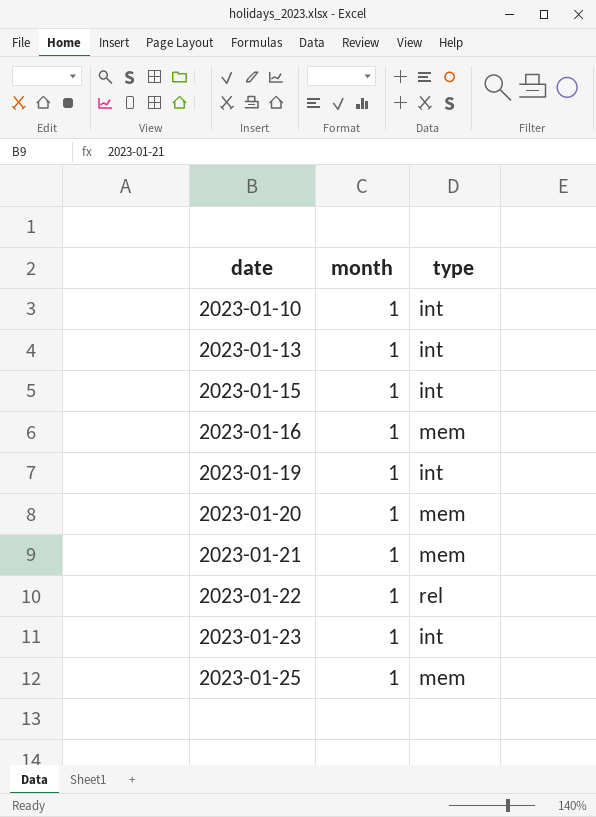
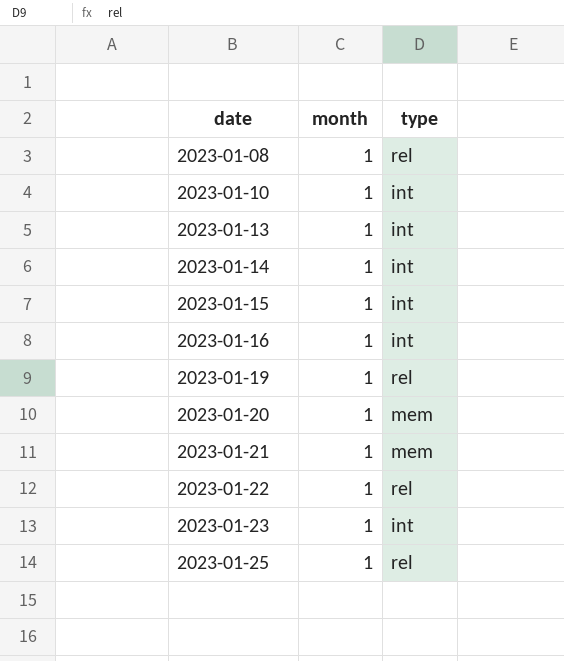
row 2023-01-08: none -> 1 | rel
row 2023-01-14: none -> 1 | int
2023-01-16 | type: mem -> int
2023-01-19 | type: int -> rel
2023-01-25 | type: mem -> rel

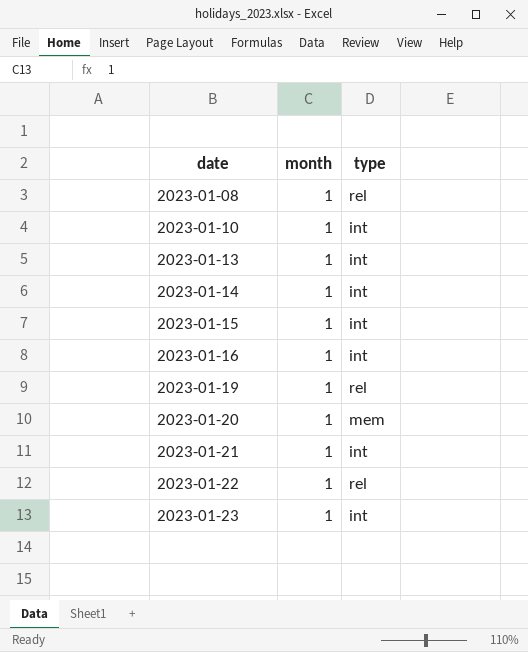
row 2023-01-25: 1 | rel -> none
2023-01-21 | type: mem -> int

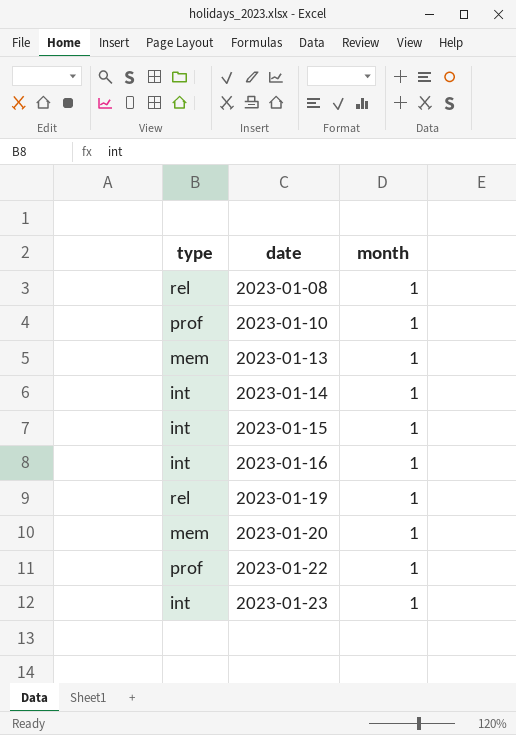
column type | position: 3 -> 1
row 2023-01-21: 1 | int -> none
2023-01-10 | type: int -> prof
2023-01-13 | type: int -> mem
2023-01-22 | type: rel -> prof

